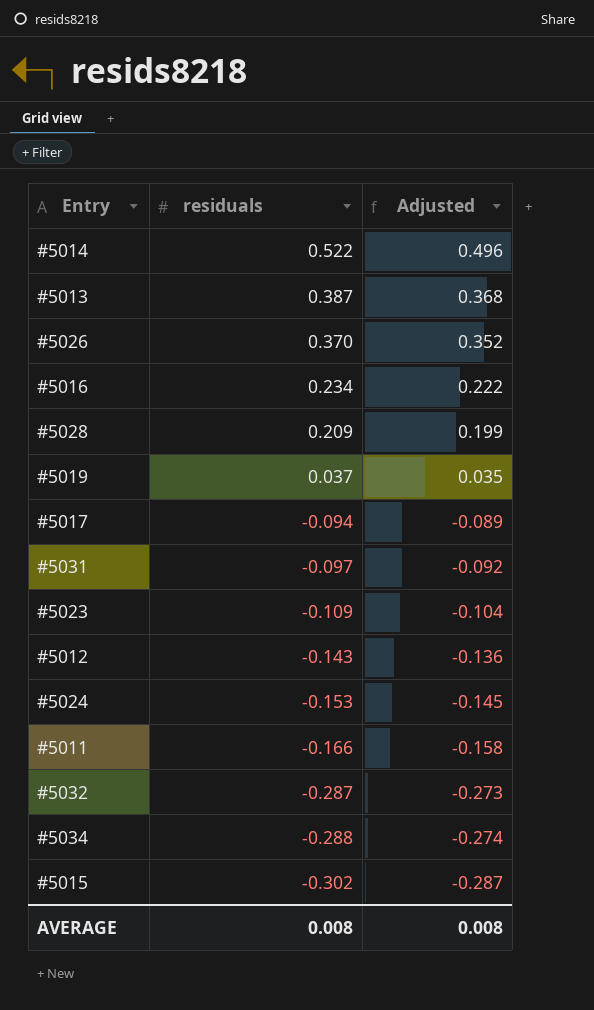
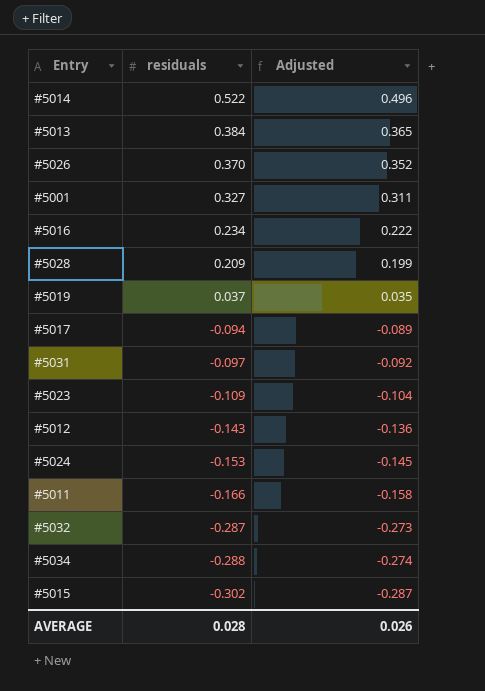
#5013 | residuals: 0.387 -> 0.384
#5013 | Adjusted: 0.368 -> 0.365
row #5001: none -> 0.327 | 0.311
AVERAGE | residuals: 0.008 -> 0.028
AVERAGE | Adjusted: 0.008 -> 0.026

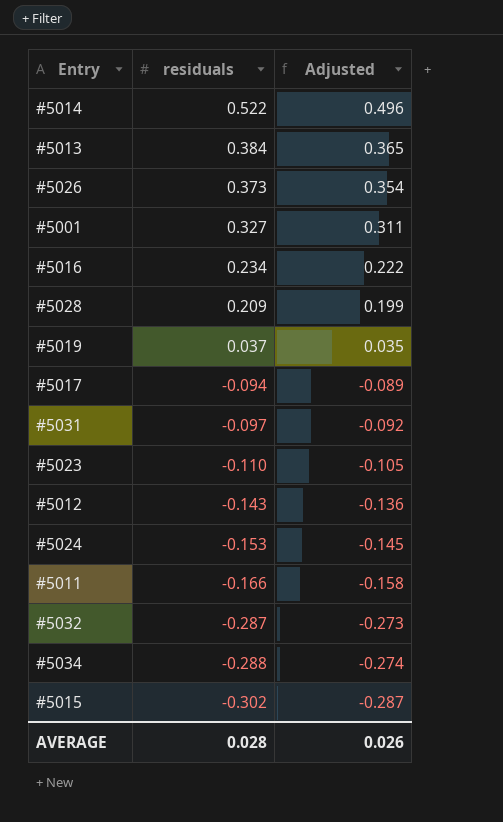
#5026 | residuals: 0.370 -> 0.373
#5026 | Adjusted: 0.352 -> 0.354
#5023 | residuals: -0.109 -> -0.110
#5023 | Adjusted: -0.104 -> -0.105

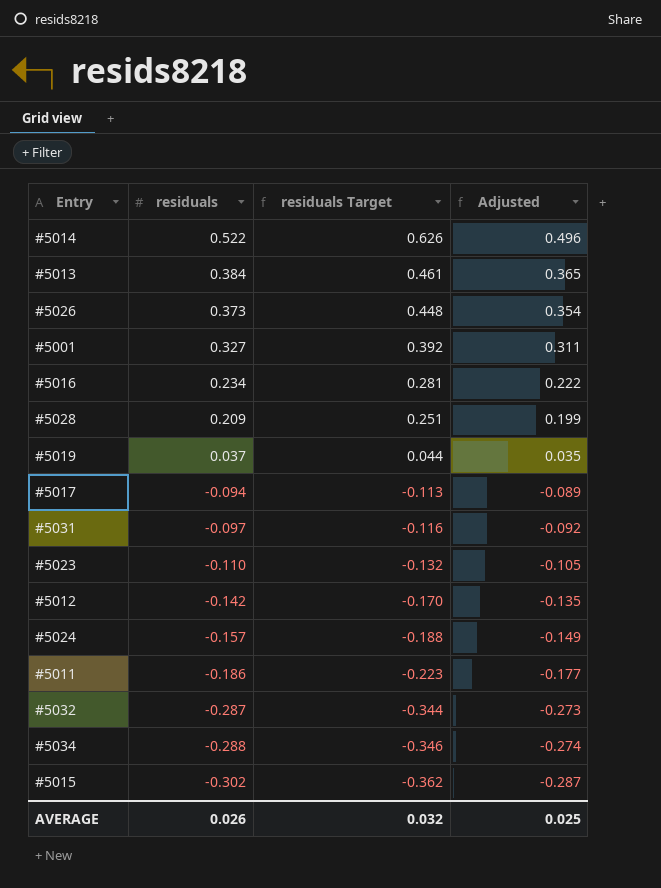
column residuals Target | formula: none -> [residuals] * 1.2
#5012 | residuals: -0.143 -> -0.142
#5012 | Adjusted: -0.136 -> -0.135
#5024 | residuals: -0.153 -> -0.157
#5024 | Adjusted: -0.145 -> -0.149
#5011 | residuals: -0.166 -> -0.186
#5011 | Adjusted: -0.158 -> -0.177
AVERAGE | residuals: 0.028 -> 0.026
AVERAGE | Adjusted: 0.026 -> 0.025

